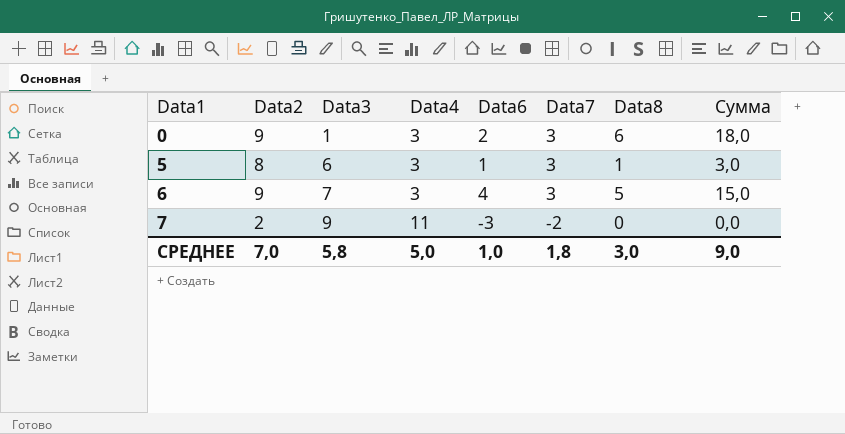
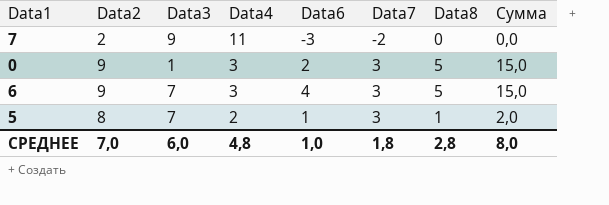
row order: Data1 ascending -> Data4 descending
0 | Data8: 6 -> 5
0 | Сумма: 18,0 -> 15,0
5 | Data3: 6 -> 7
5 | Data4: 3 -> 2
5 | Сумма: 3,0 -> 2,0
СРЕДНЕЕ | Data3: 5,8 -> 6,0
СРЕДНЕЕ | Data4: 5,0 -> 4,8
СРЕДНЕЕ | Data8: 3,0 -> 2,8
СРЕДНЕЕ | Сумма: 9,0 -> 8,0

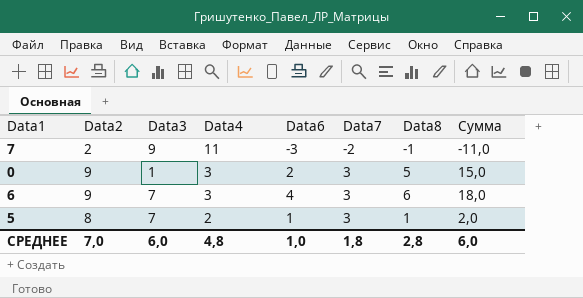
7 | Data8: 0 -> -1
7 | Сумма: 0,0 -> -11,0
6 | Data8: 5 -> 6
6 | Сумма: 15,0 -> 18,0
СРЕДНЕЕ | Сумма: 8,0 -> 6,0

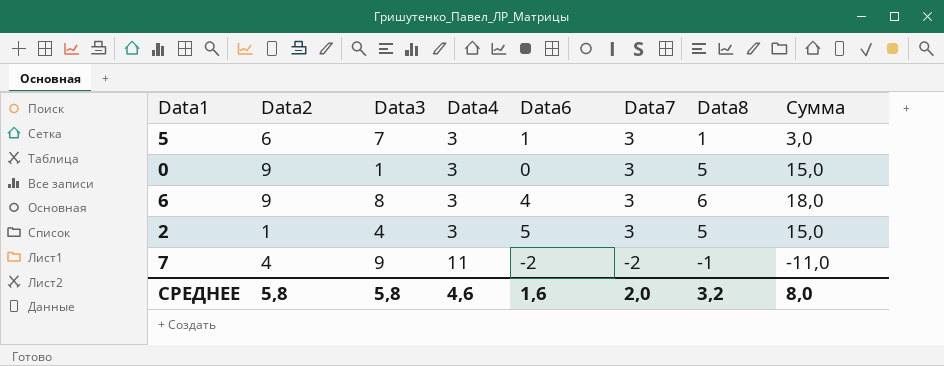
row order: Data4 descending -> Data4 ascending
5 | Data2: 8 -> 6
5 | Data4: 2 -> 3
5 | Сумма: 2,0 -> 3,0
0 | Data6: 2 -> 0
6 | Data3: 7 -> 8
row 2: none -> 1 | 4 | 3 | 5 | 3 | 5 | 15,0
7 | Data2: 2 -> 4
7 | Data6: -3 -> -2
СРЕДНЕЕ | Data2: 7,0 -> 5,8
СРЕДНЕЕ | Data3: 6,0 -> 5,8
СРЕДНЕЕ | Data4: 4,8 -> 4,6
СРЕДНЕЕ | Data6: 1,0 -> 1,6
СРЕДНЕЕ | Data7: 1,8 -> 2,0
СРЕДНЕЕ | Data8: 2,8 -> 3,2
СРЕДНЕЕ | Сумма: 6,0 -> 8,0

